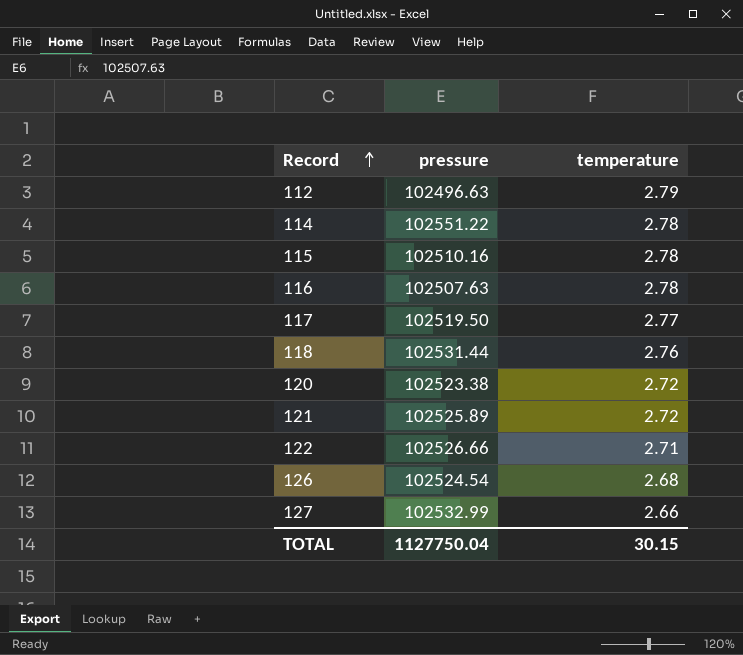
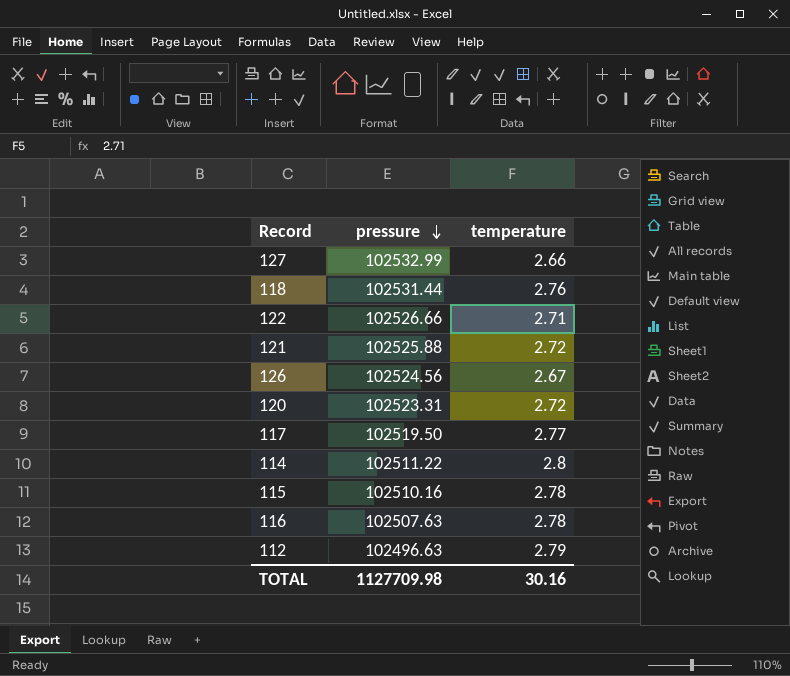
row order: Record ascending -> pressure descending
121 | pressure: 102525.89 -> 102525.88
126 | pressure: 102524.54 -> 102524.56
126 | temperature: 2.68 -> 2.67
120 | pressure: 102523.38 -> 102523.31
114 | pressure: 102551.22 -> 102511.22
114 | temperature: 2.78 -> 2.8
TOTAL | pressure: 1127750.04 -> 1127709.98
TOTAL | temperature: 30.15 -> 30.16

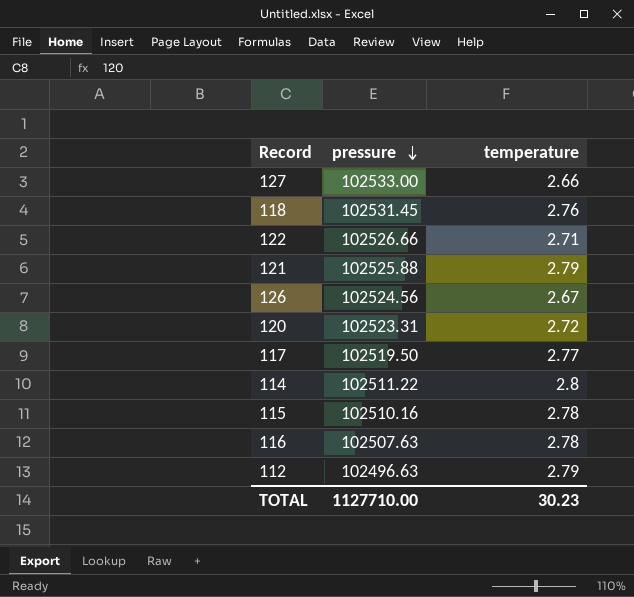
127 | pressure: 102532.99 -> 102533.00
118 | pressure: 102531.44 -> 102531.45
121 | temperature: 2.72 -> 2.79
TOTAL | pressure: 1127709.98 -> 1127710.00
TOTAL | temperature: 30.16 -> 30.23

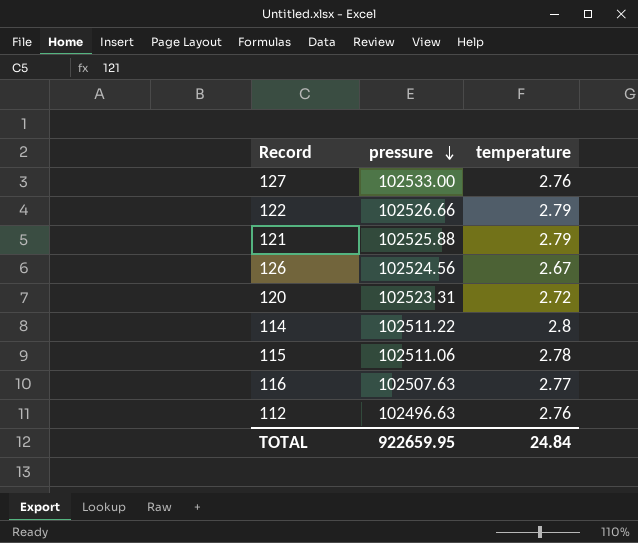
row 118: 102531.45 | 2.76 -> none
row 117: 102519.50 | 2.77 -> none
127 | temperature: 2.66 -> 2.76
122 | temperature: 2.71 -> 2.79
115 | pressure: 102510.16 -> 102511.06
116 | temperature: 2.78 -> 2.77
112 | temperature: 2.79 -> 2.76
TOTAL | pressure: 1127710.00 -> 922659.95
TOTAL | temperature: 30.23 -> 24.84

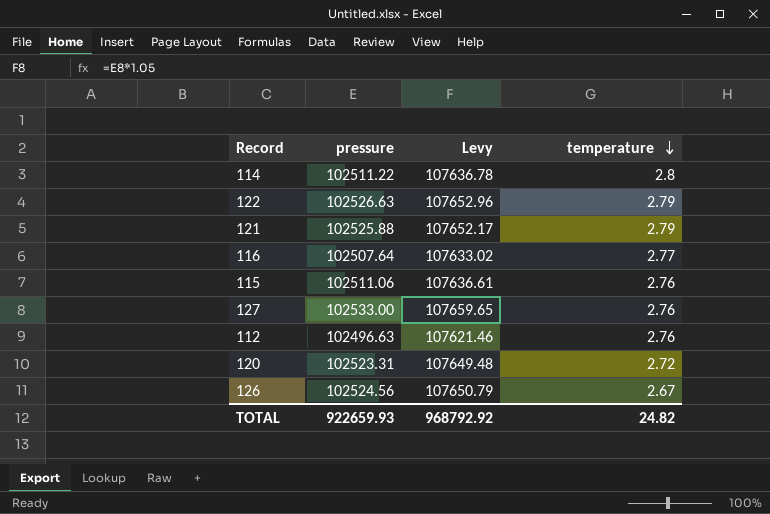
row order: pressure descending -> temperature descending
column Levy | formula: none -> [pressure] * 1.05
122 | pressure: 102526.66 -> 102526.63
116 | pressure: 102507.63 -> 102507.64
115 | temperature: 2.78 -> 2.76
TOTAL | pressure: 922659.95 -> 922659.93
TOTAL | temperature: 24.84 -> 24.82

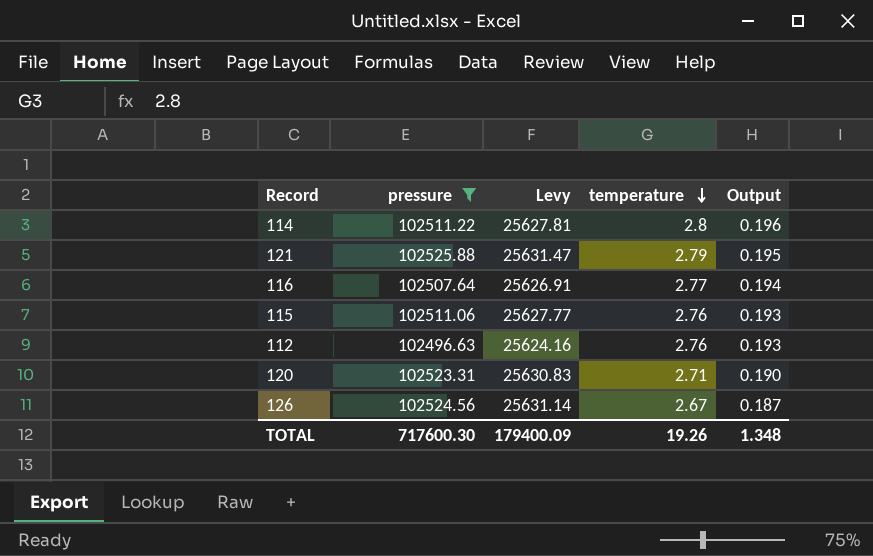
filter: none -> pressure <= 102525.88
column Levy | formula: [pressure] * 1.05 -> [pressure] * 0.25
column Output | formula: none -> [temperature] * 0.07
120 | temperature: 2.72 -> 2.71
TOTAL | pressure: 922659.93 -> 717600.30
TOTAL | Levy: 968792.92 -> 179400.09
TOTAL | temperature: 24.82 -> 19.26

